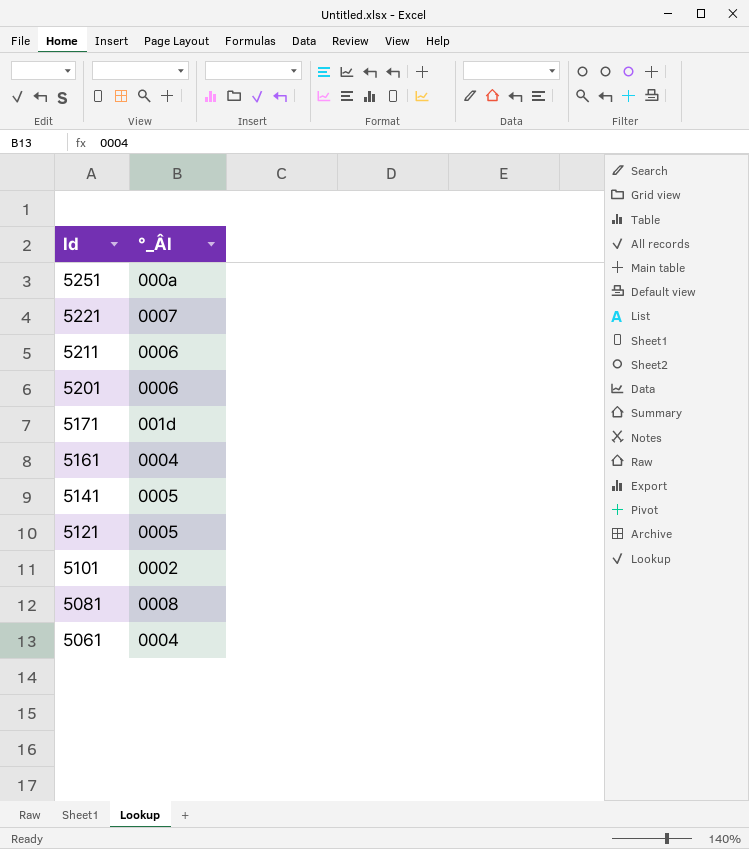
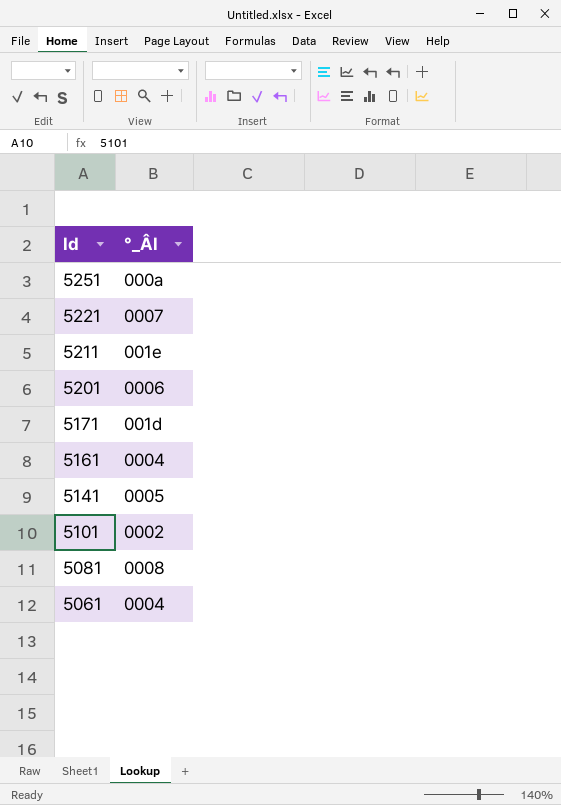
row 5121: 0005 -> none
5211 | °_ÂI: 0006 -> 001e

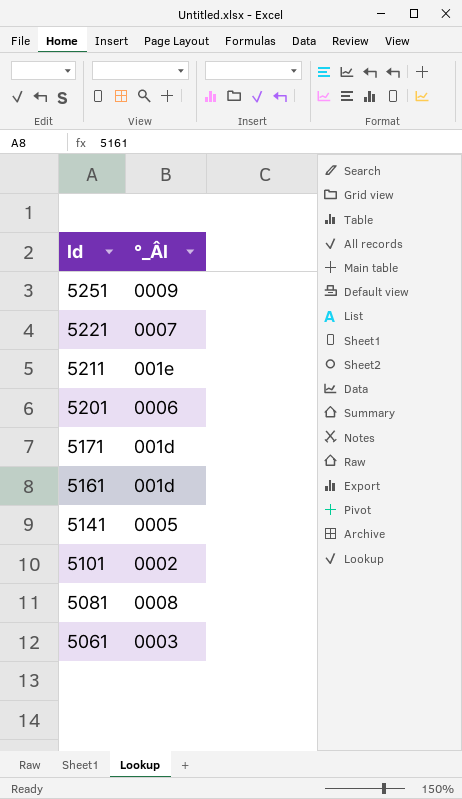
5251 | °_ÂI: 000a -> 0009
5161 | °_ÂI: 0004 -> 001d
5061 | °_ÂI: 0004 -> 0003

